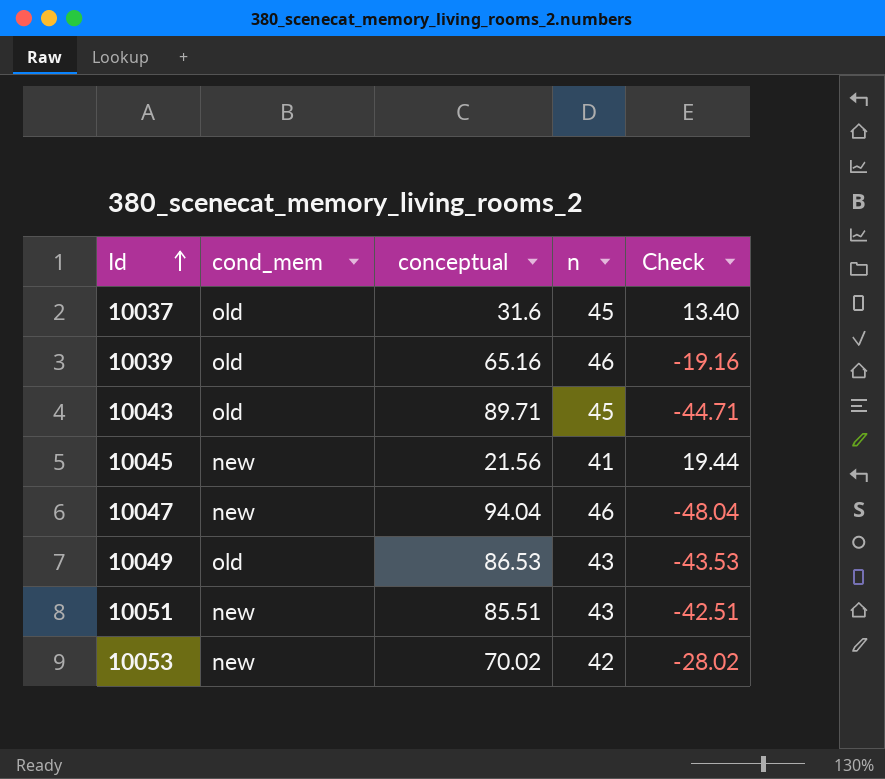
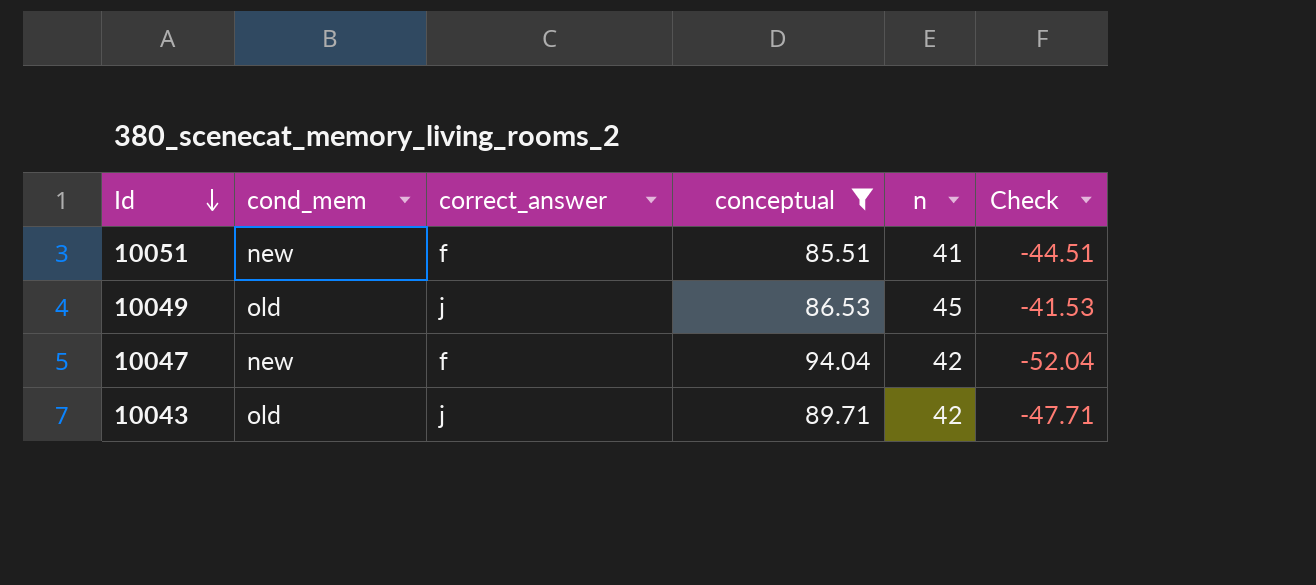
filter: none -> conceptual >= 85.51
row order: Id ascending -> Id descending
column correct_answer | position: none -> 3
10051 | n: 43 -> 41
10051 | Check: -42.51 -> -44.51
10049 | n: 43 -> 45
10049 | Check: -43.53 -> -41.53
10047 | n: 46 -> 42
10047 | Check: -48.04 -> -52.04
10043 | n: 45 -> 42
10043 | Check: -44.71 -> -47.71

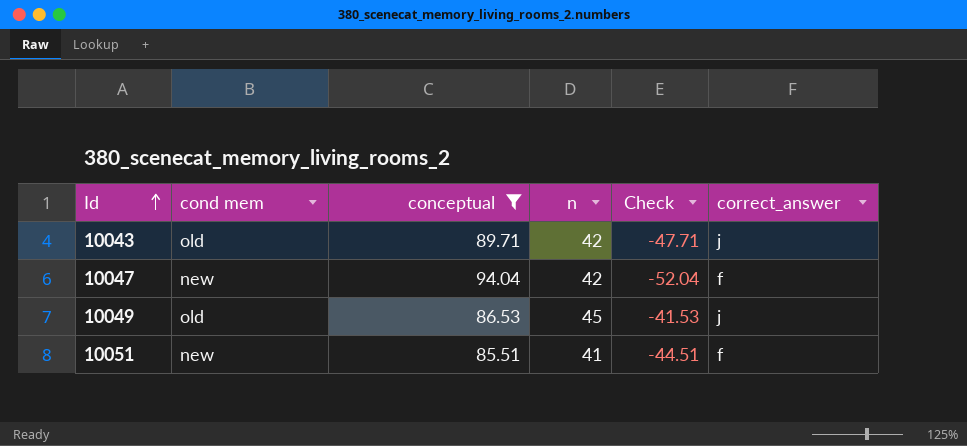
row order: Id descending -> Id ascending
column name: cond_mem -> cond mem
column correct_answer | position: 3 -> 6

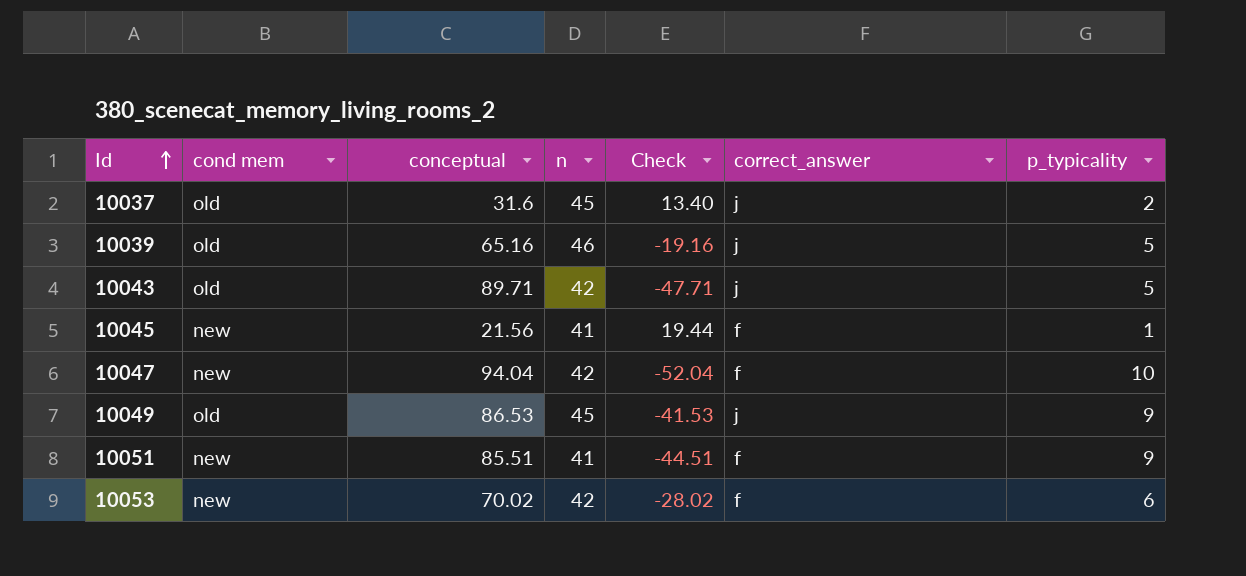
filter: conceptual >= 85.51 -> none
column p_typicality | position: none -> 7

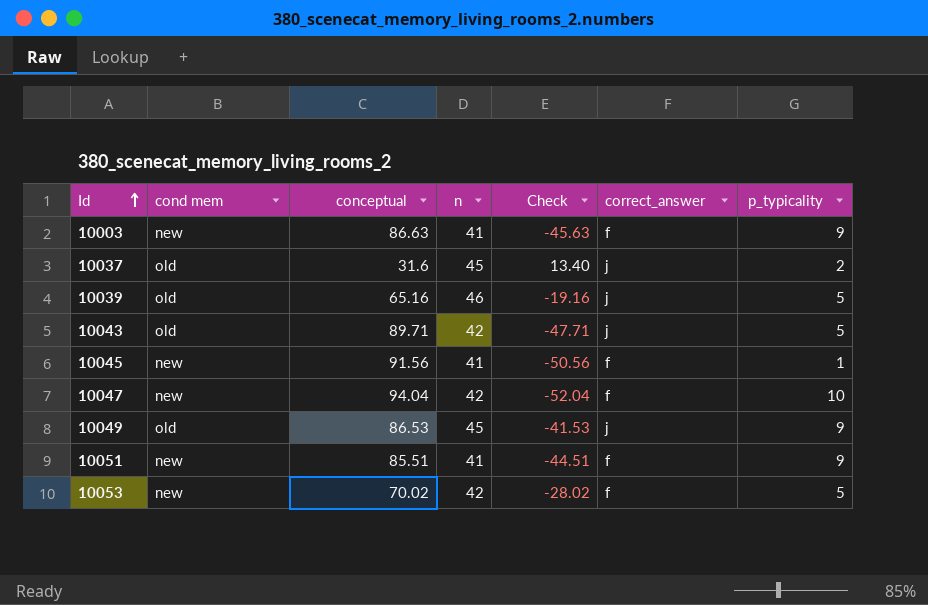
row 10003: none -> new | 86.63 | 41 | -45.63 | f | 9
10045 | conceptual: 21.56 -> 91.56
10045 | Check: 19.44 -> -50.56
10053 | p_typicality: 6 -> 5

